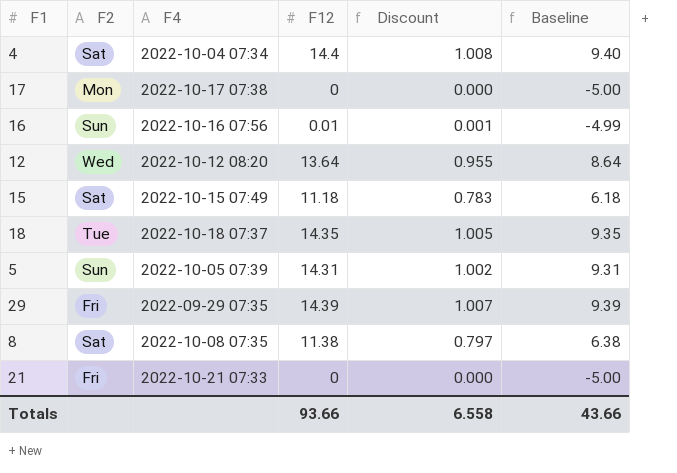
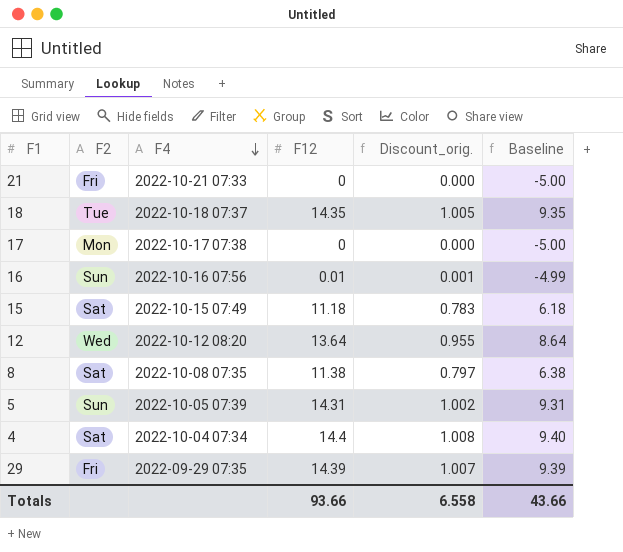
row order: none -> F4 descending
column name: Discount -> Discount_orig.

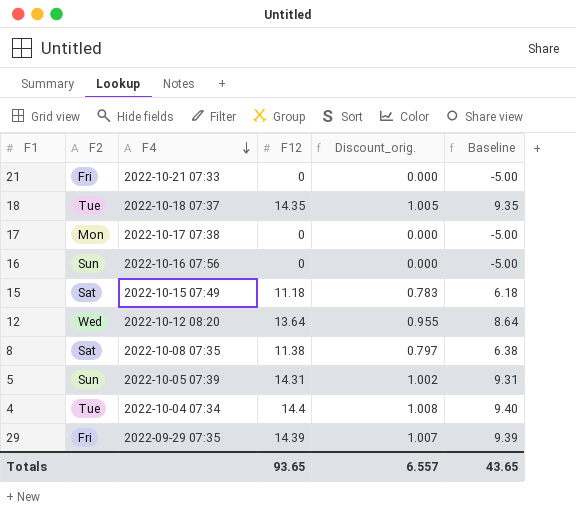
16 | F12: 0.01 -> 0
16 | Discount_orig.: 0.001 -> 0.000
16 | Baseline: -4.99 -> -5.00
4 | F2: Sat -> Tue
Totals | F12: 93.66 -> 93.65
Totals | Discount_orig.: 6.558 -> 6.557
Totals | Baseline: 43.66 -> 43.65

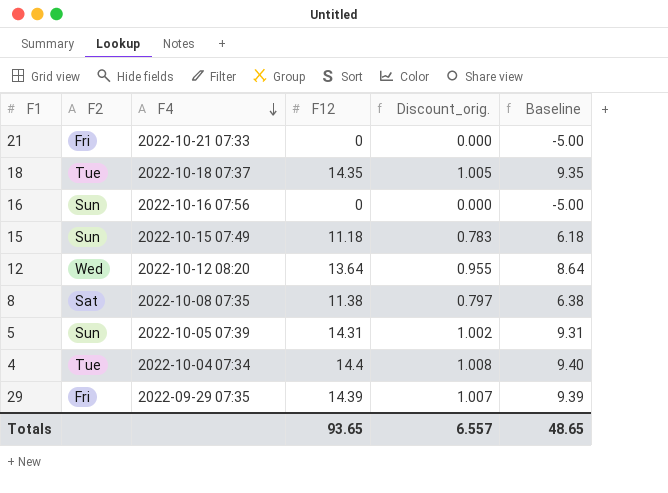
row 17: Mon | 2022-10-17 07:38 | 0 | 0.000 | -5.00 -> none
15 | F2: Sat -> Sun
Totals | Baseline: 43.65 -> 48.65

